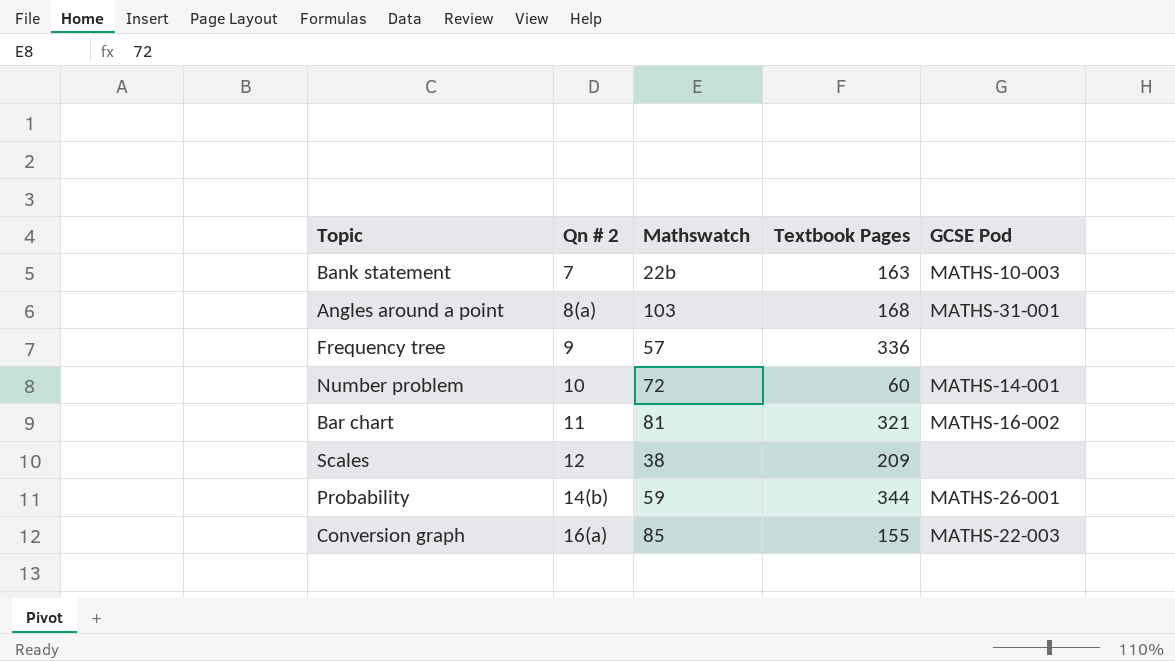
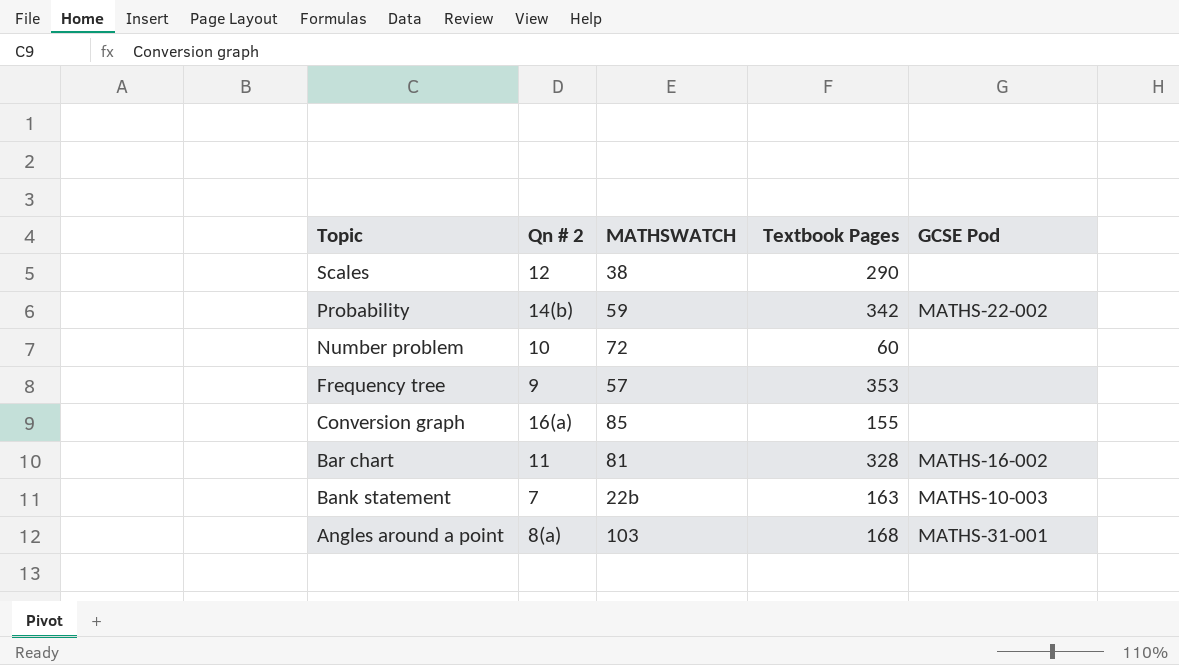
row order: Qn # 2 ascending -> Topic descending
column name: Mathswatch -> MATHSWATCH
Scales | Textbook Pages: 209 -> 290
Probability | Textbook Pages: 344 -> 342
Probability | GCSE Pod: MATHS-26-001 -> MATHS-22-002
Number problem | GCSE Pod: MATHS-14-001 -> none
Frequency tree | Textbook Pages: 336 -> 353
Conversion graph | GCSE Pod: MATHS-22-003 -> none
Bar chart | Textbook Pages: 321 -> 328

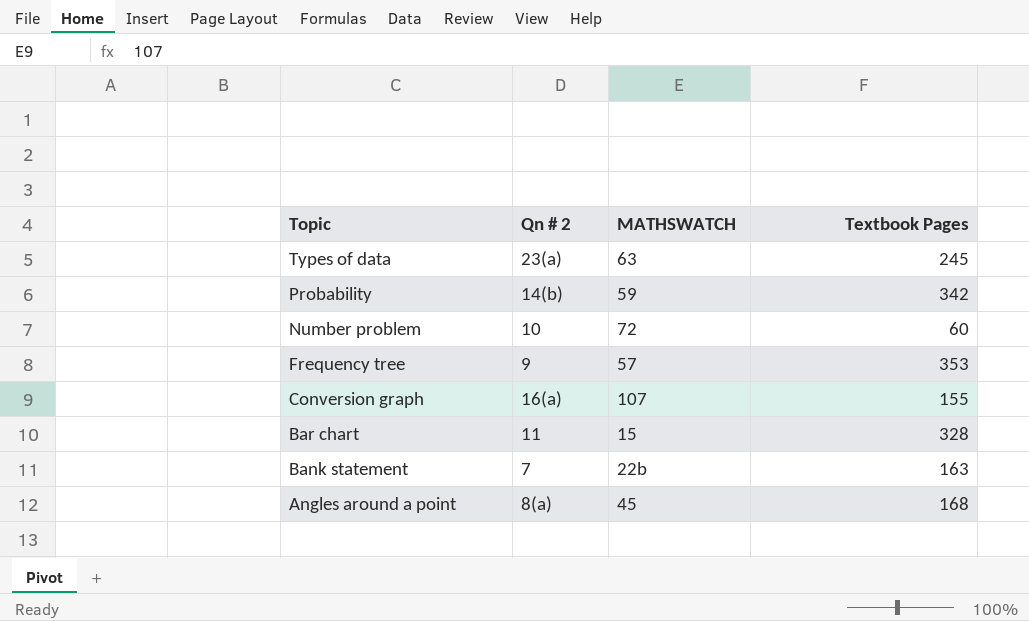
column GCSE Pod | position: 5 -> none
row Scales: 12 | 38 | 290 | none -> none
row Types of data: none -> 23(a) | 63 | 245
Conversion graph | MATHSWATCH: 85 -> 107
Bar chart | MATHSWATCH: 81 -> 15
Angles around a point | MATHSWATCH: 103 -> 45

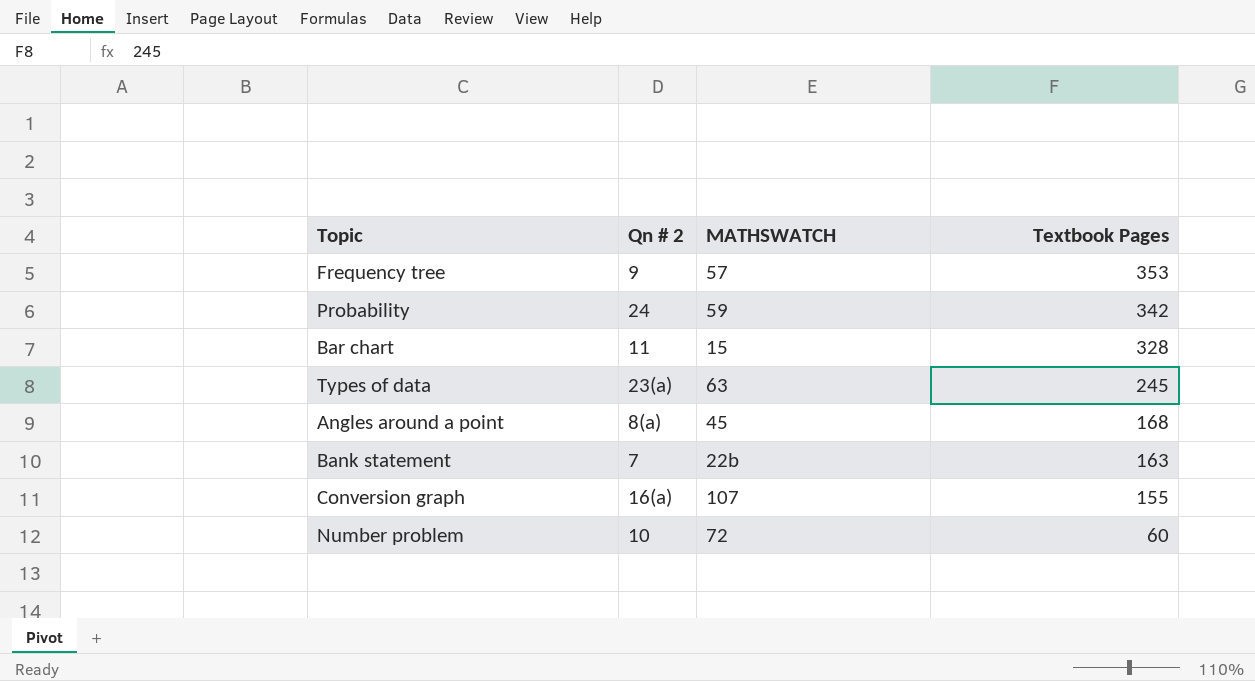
row order: Topic descending -> Textbook Pages descending
Probability | Qn # 2: 14(b) -> 24

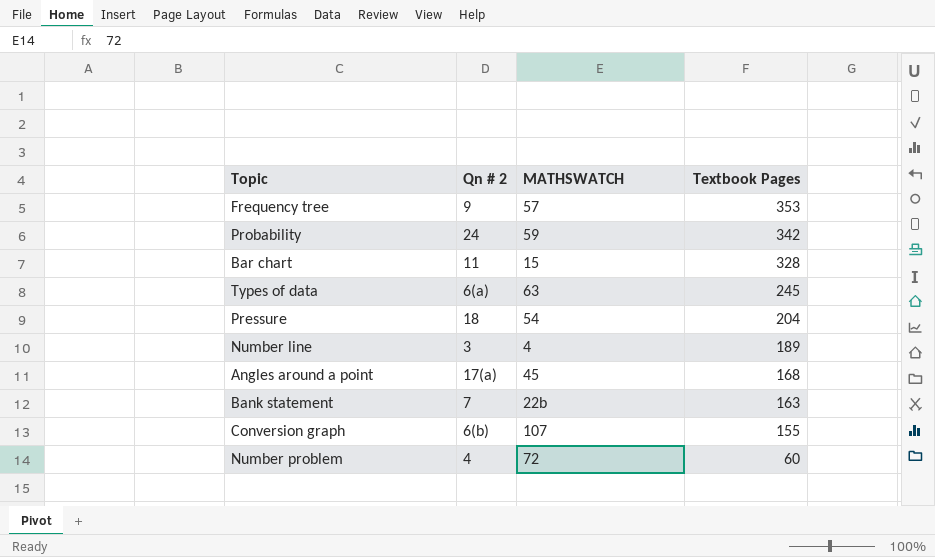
Types of data | Qn # 2: 23(a) -> 6(a)
row Pressure: none -> 18 | 54 | 204
row Number line: none -> 3 | 4 | 189
Angles around a point | Qn # 2: 8(a) -> 17(a)
Conversion graph | Qn # 2: 16(a) -> 6(b)
Number problem | Qn # 2: 10 -> 4

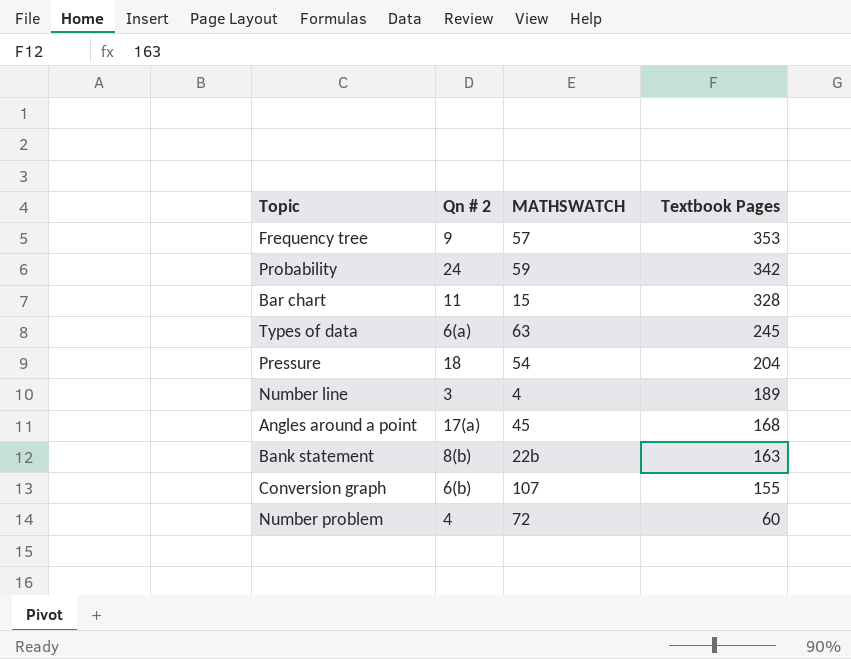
Bank statement | Qn # 2: 7 -> 8(b)

